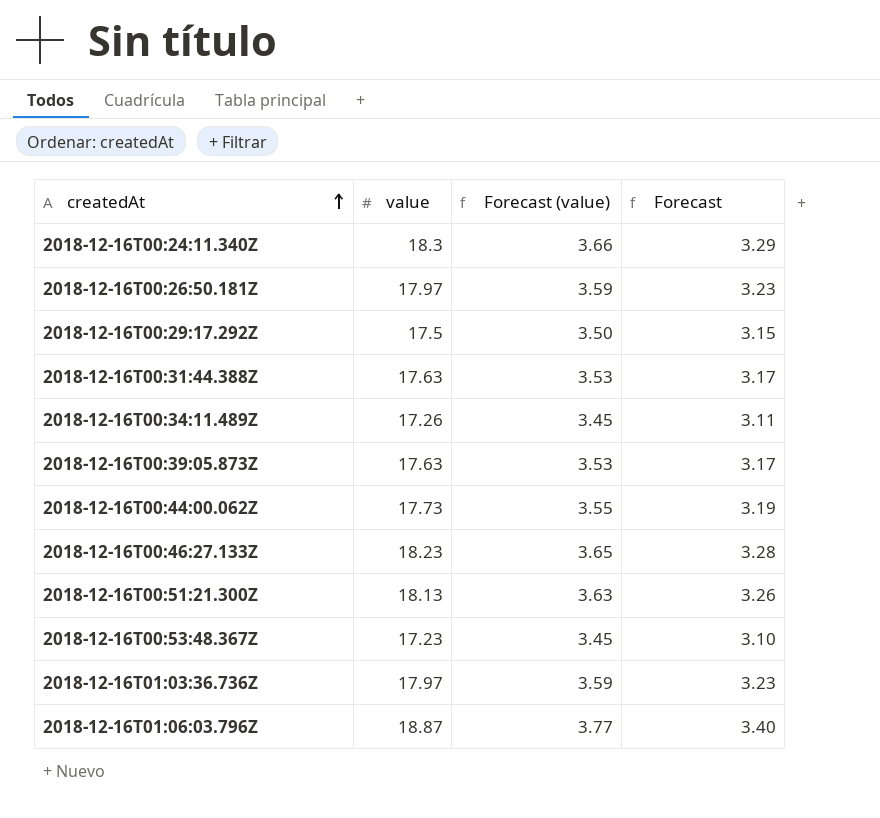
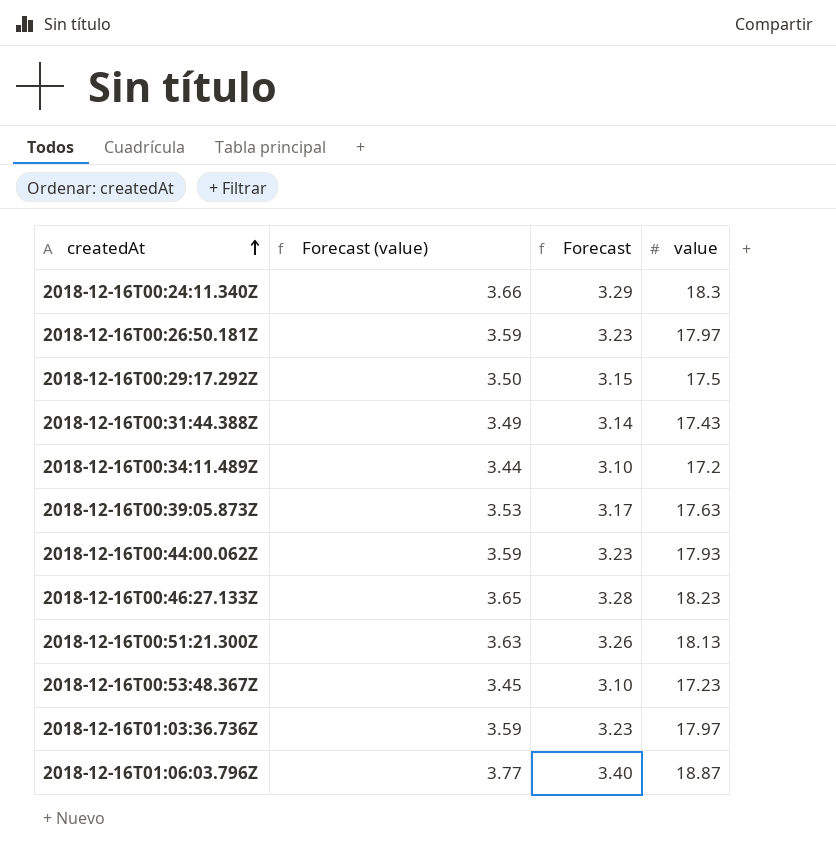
column value | position: 2 -> 4
2018-12-16T00:31:44.388Z | Forecast (value): 3.53 -> 3.49
2018-12-16T00:31:44.388Z | Forecast: 3.17 -> 3.14
2018-12-16T00:31:44.388Z | value: 17.63 -> 17.43
2018-12-16T00:34:11.489Z | Forecast (value): 3.45 -> 3.44
2018-12-16T00:34:11.489Z | Forecast: 3.11 -> 3.10
2018-12-16T00:34:11.489Z | value: 17.26 -> 17.2
2018-12-16T00:44:00.062Z | Forecast (value): 3.55 -> 3.59
2018-12-16T00:44:00.062Z | Forecast: 3.19 -> 3.23
2018-12-16T00:44:00.062Z | value: 17.73 -> 17.93

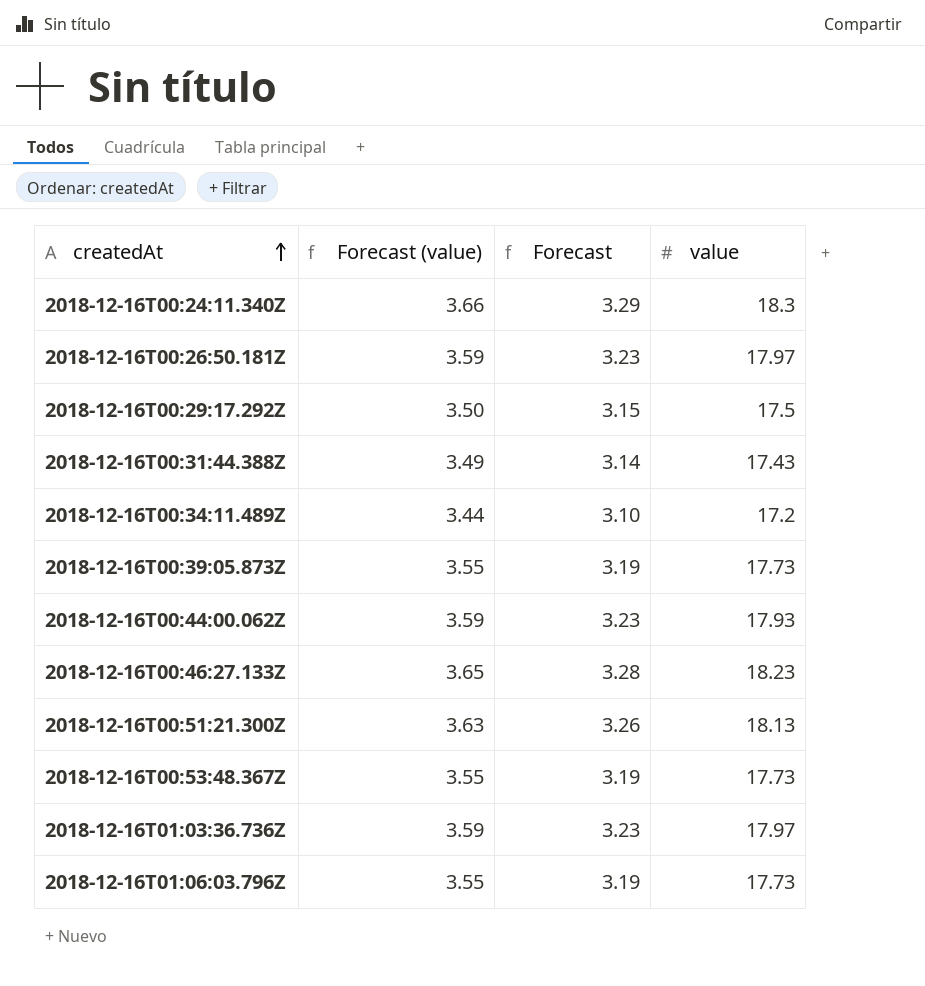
2018-12-16T00:39:05.873Z | Forecast (value): 3.53 -> 3.55
2018-12-16T00:39:05.873Z | Forecast: 3.17 -> 3.19
2018-12-16T00:39:05.873Z | value: 17.63 -> 17.73
2018-12-16T00:53:48.367Z | Forecast (value): 3.45 -> 3.55
2018-12-16T00:53:48.367Z | Forecast: 3.10 -> 3.19
2018-12-16T00:53:48.367Z | value: 17.23 -> 17.73
2018-12-16T01:06:03.796Z | Forecast (value): 3.77 -> 3.55
2018-12-16T01:06:03.796Z | Forecast: 3.40 -> 3.19
2018-12-16T01:06:03.796Z | value: 18.87 -> 17.73

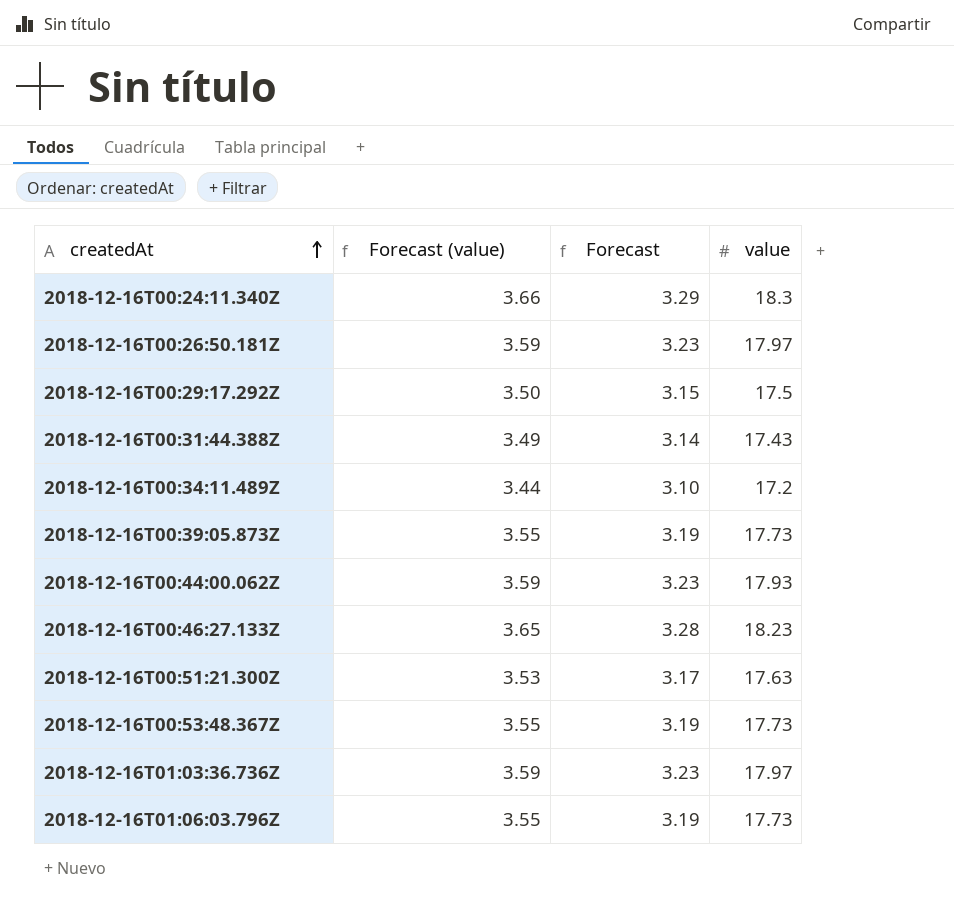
2018-12-16T00:51:21.300Z | Forecast (value): 3.63 -> 3.53
2018-12-16T00:51:21.300Z | Forecast: 3.26 -> 3.17
2018-12-16T00:51:21.300Z | value: 18.13 -> 17.63

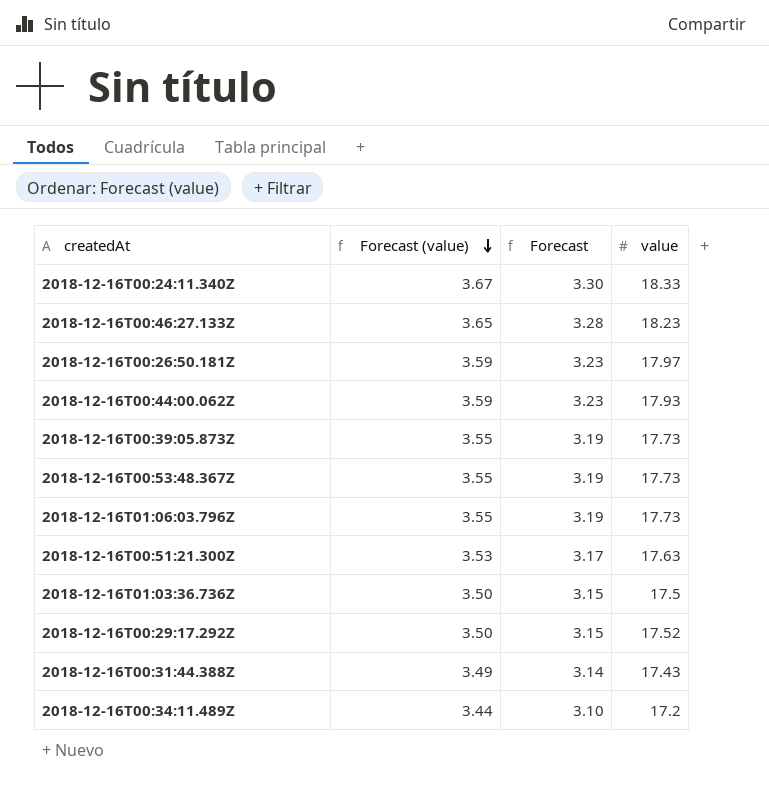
row order: createdAt ascending -> Forecast (value) descending
2018-12-16T00:24:11.340Z | Forecast (value): 3.66 -> 3.67
2018-12-16T00:24:11.340Z | Forecast: 3.29 -> 3.30
2018-12-16T00:24:11.340Z | value: 18.3 -> 18.33
2018-12-16T01:03:36.736Z | Forecast (value): 3.59 -> 3.50
2018-12-16T01:03:36.736Z | Forecast: 3.23 -> 3.15
2018-12-16T01:03:36.736Z | value: 17.97 -> 17.5
2018-12-16T00:29:17.292Z | value: 17.5 -> 17.52

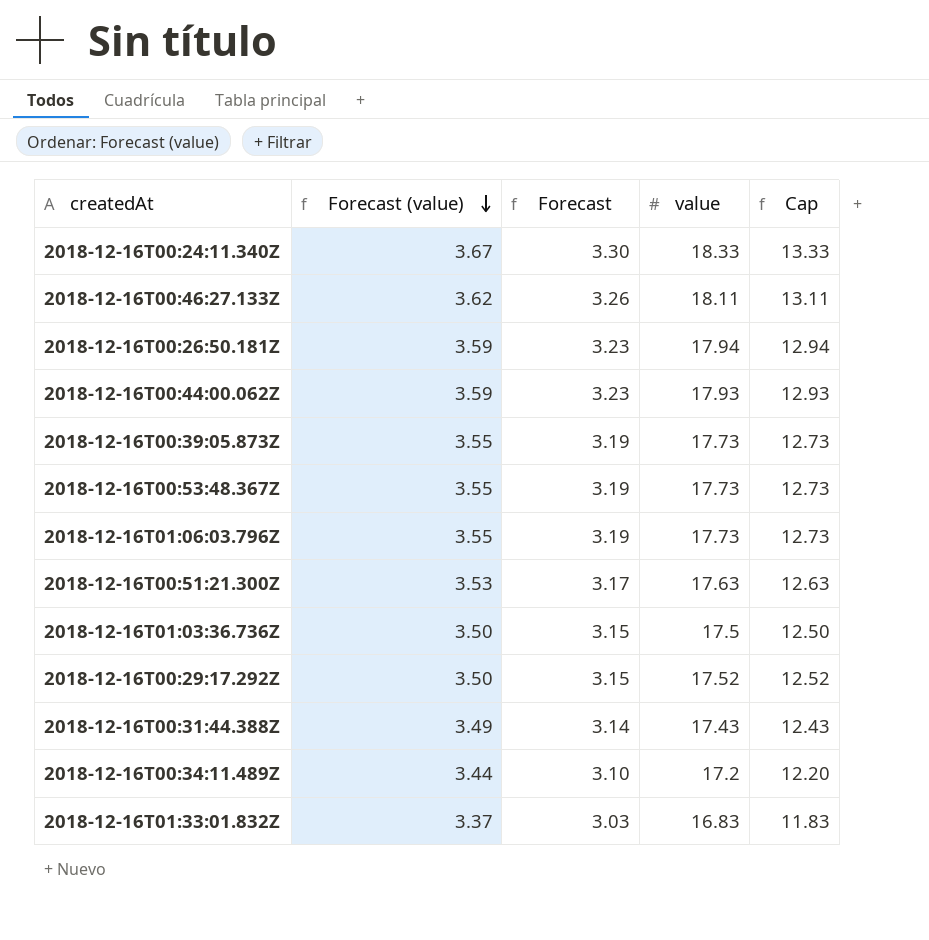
column Cap | formula: none -> [value] - 5
2018-12-16T00:46:27.133Z | Forecast (value): 3.65 -> 3.62
2018-12-16T00:46:27.133Z | Forecast: 3.28 -> 3.26
2018-12-16T00:46:27.133Z | value: 18.23 -> 18.11
2018-12-16T00:26:50.181Z | value: 17.97 -> 17.94
row 2018-12-16T01:33:01.832Z: none -> 3.37 | 3.03 | 16.83 | 11.83

